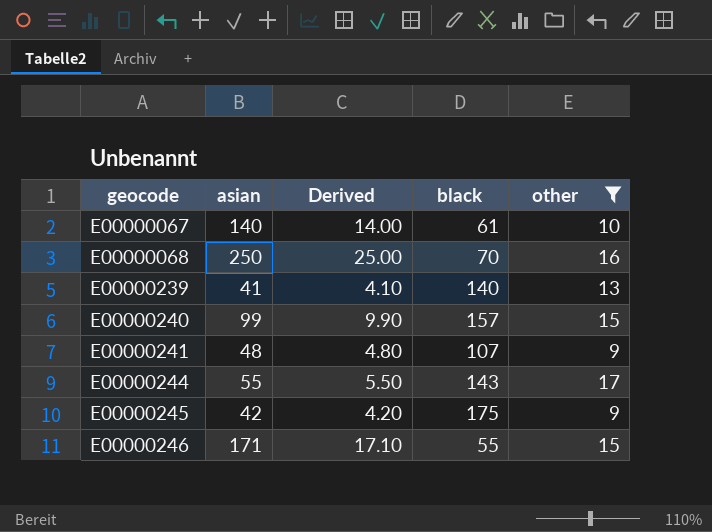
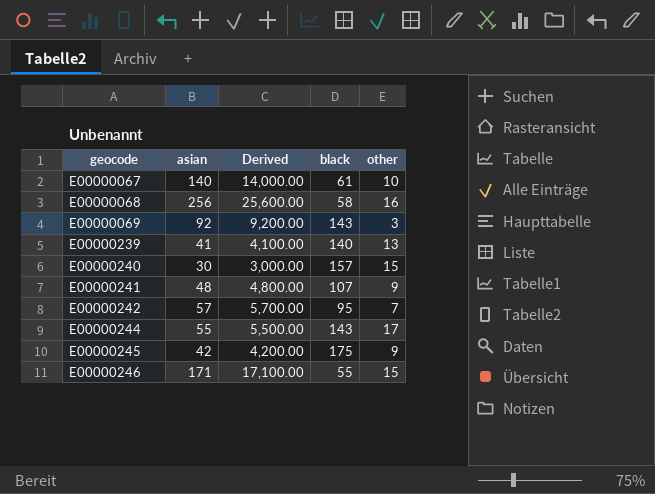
filter: other >= 9 -> none
column Derived | formula: [asian] * 0.1 -> [asian] * 100
E00000068 | asian: 250 -> 256
E00000068 | black: 70 -> 58
E00000240 | asian: 99 -> 30

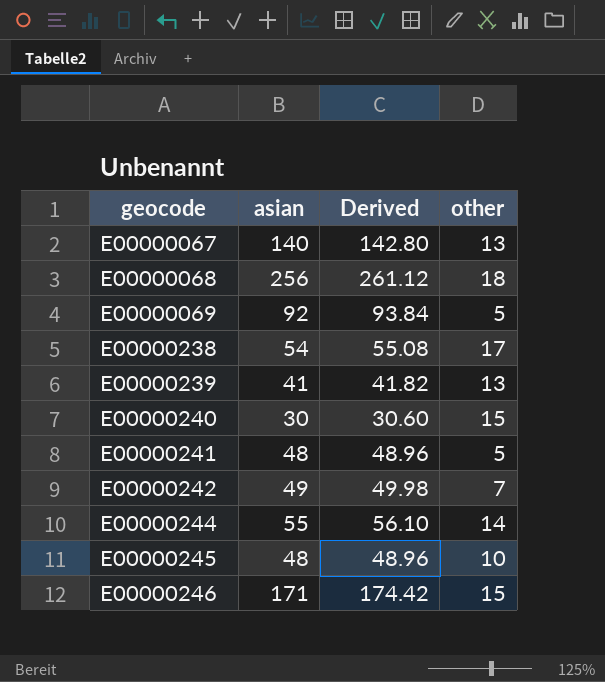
column black | position: 4 -> none
column Derived | formula: [asian] * 100 -> [asian] * 1.02
E00000067 | other: 10 -> 13
E00000068 | other: 16 -> 18
E00000069 | other: 3 -> 5
row E00000238: none -> 54 | 55.08 | 17
E00000241 | other: 9 -> 5
E00000242 | asian: 57 -> 49
E00000244 | other: 17 -> 14
E00000245 | asian: 42 -> 48
E00000245 | other: 9 -> 10

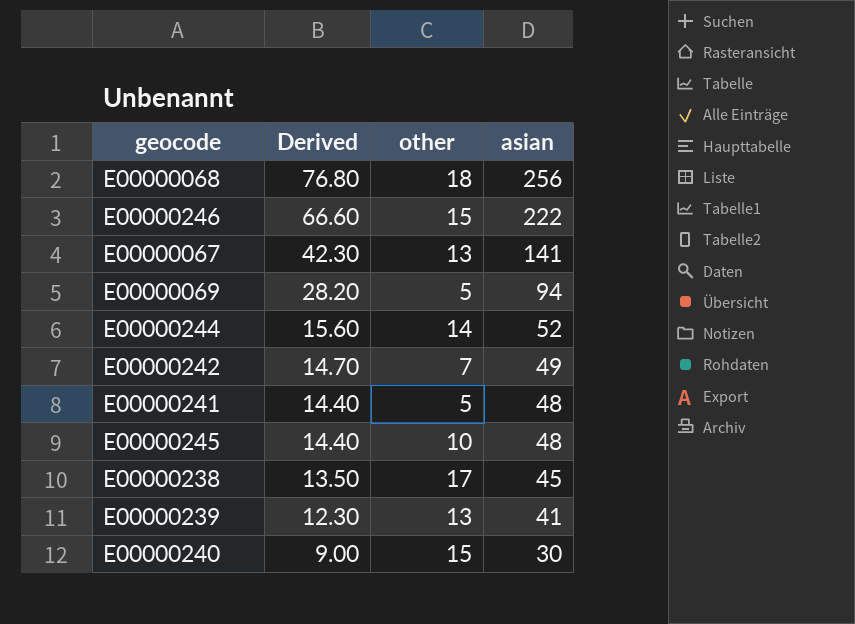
row order: geocode ascending -> Derived descending
column Derived | formula: [asian] * 1.02 -> [asian] * 0.3
column asian | position: 2 -> 4
E00000246 | asian: 171 -> 222
E00000067 | asian: 140 -> 141
E00000069 | asian: 92 -> 94
E00000244 | asian: 55 -> 52
E00000238 | asian: 54 -> 45

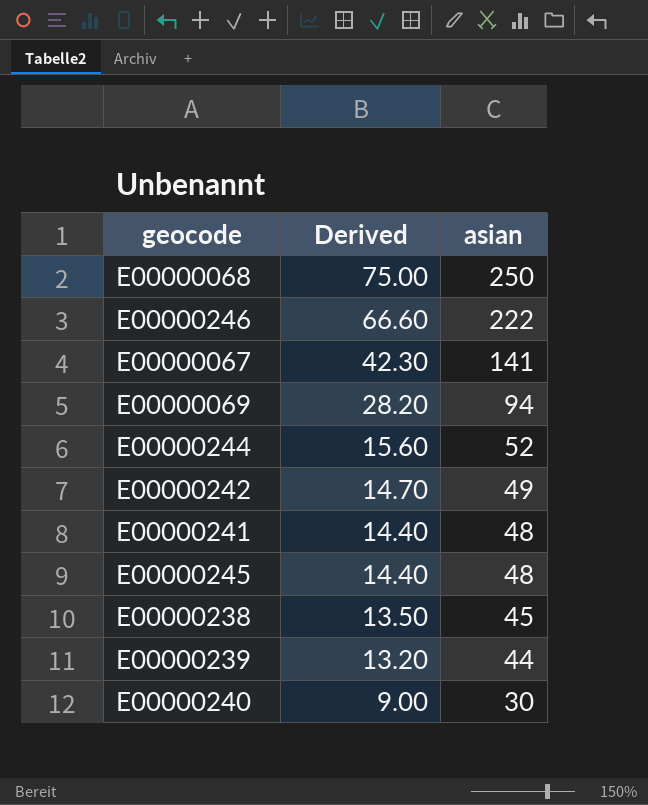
column other | position: 3 -> none
E00000068 | Derived: 76.80 -> 75.00
E00000068 | asian: 256 -> 250
E00000239 | Derived: 12.30 -> 13.20
E00000239 | asian: 41 -> 44

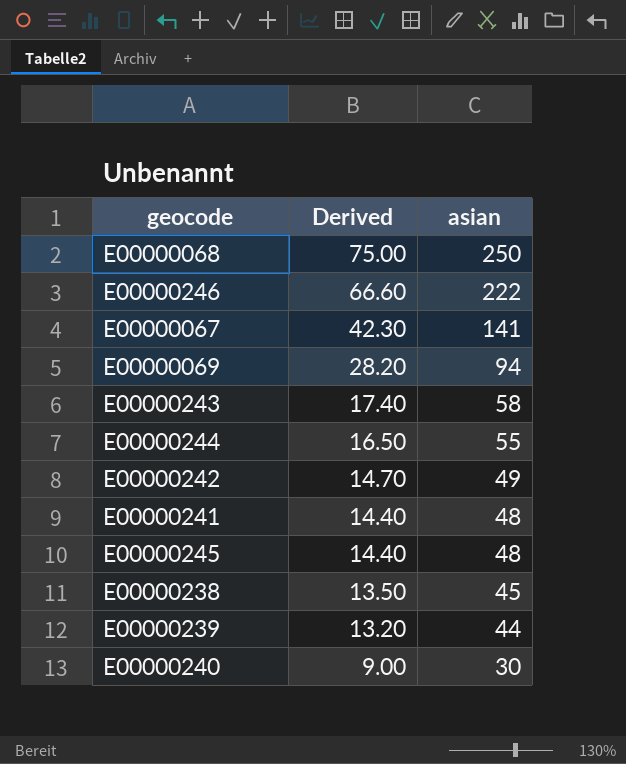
row E00000243: none -> 17.40 | 58
E00000244 | Derived: 15.60 -> 16.50
E00000244 | asian: 52 -> 55

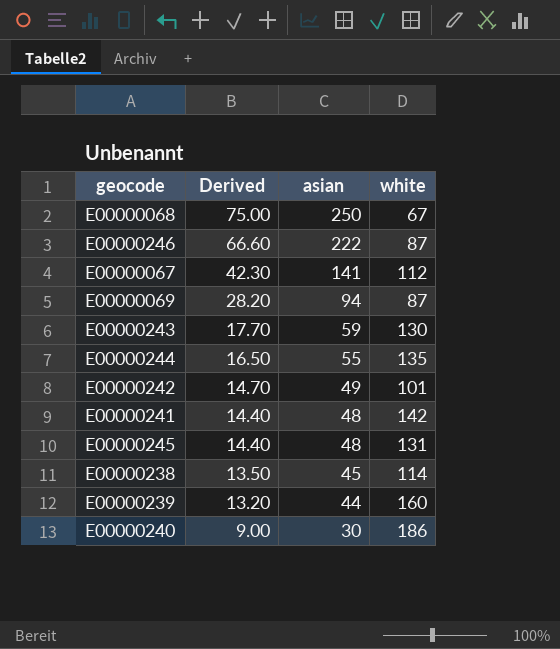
column white | position: none -> 4
E00000243 | Derived: 17.40 -> 17.70
E00000243 | asian: 58 -> 59

